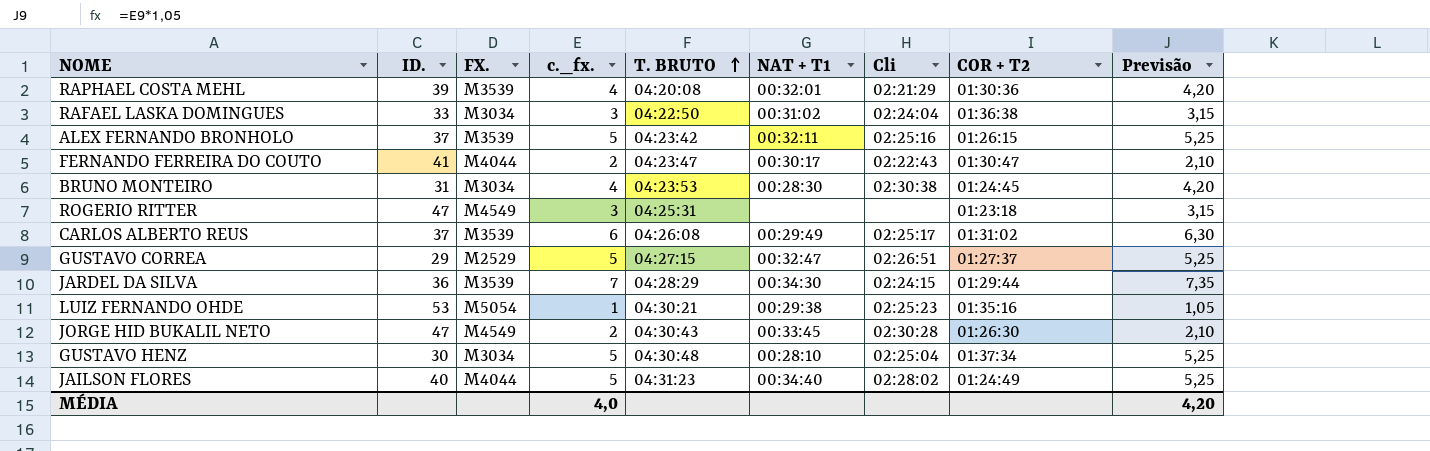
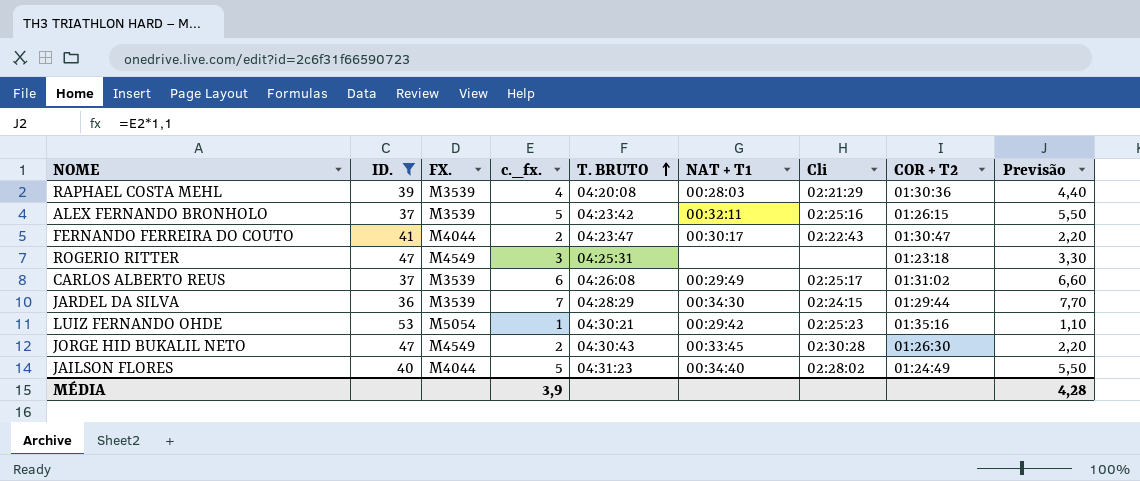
filter: none -> ID. >= 36
column Previsão | formula: [c._fx.] * 1,05 -> [c._fx.] * 1,1
RAPHAEL COSTA MEHL | NAT + T1: 00:32:01 -> 00:28:03
LUIZ FERNANDO OHDE | NAT + T1: 00:29:38 -> 00:29:42
MÉDIA | c._fx.: 4,0 -> 3,9
MÉDIA | Previsão: 4,20 -> 4,28

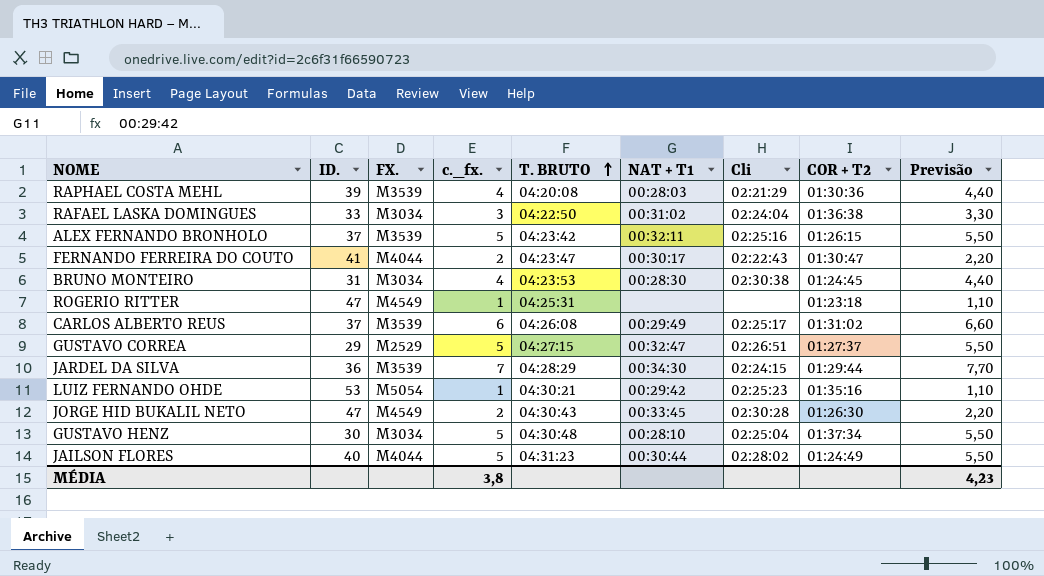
filter: ID. >= 36 -> none
ROGERIO RITTER | c._fx.: 3 -> 1
ROGERIO RITTER | Previsão: 3,30 -> 1,10
JAILSON FLORES | NAT + T1: 00:34:40 -> 00:30:44
MÉDIA | c._fx.: 3,9 -> 3,8
MÉDIA | Previsão: 4,28 -> 4,23

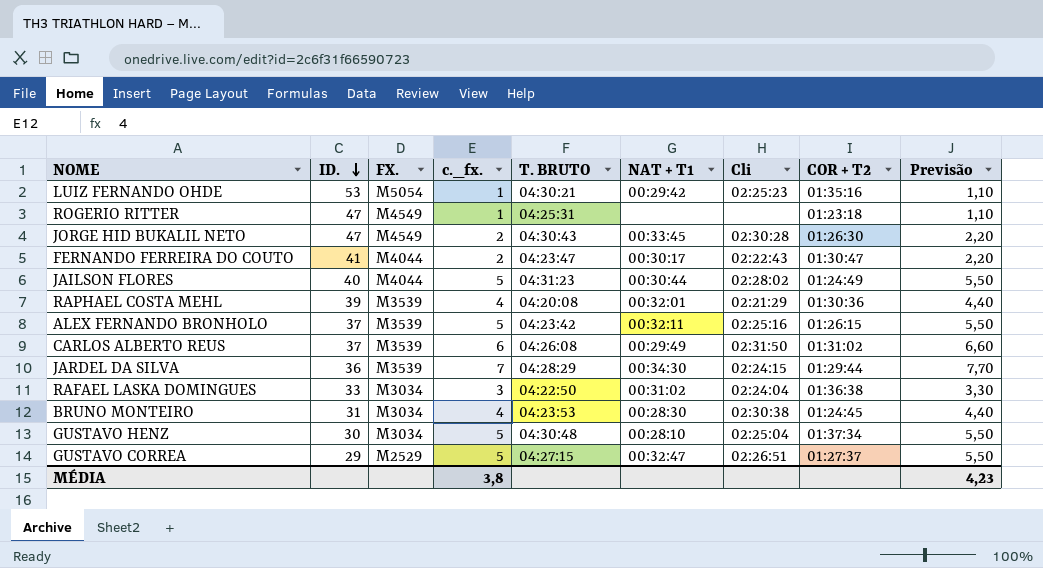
row order: T. BRUTO ascending -> ID. descending
RAPHAEL COSTA MEHL | NAT + T1: 00:28:03 -> 00:32:01
CARLOS ALBERTO REUS | Cli: 02:25:17 -> 02:31:50

